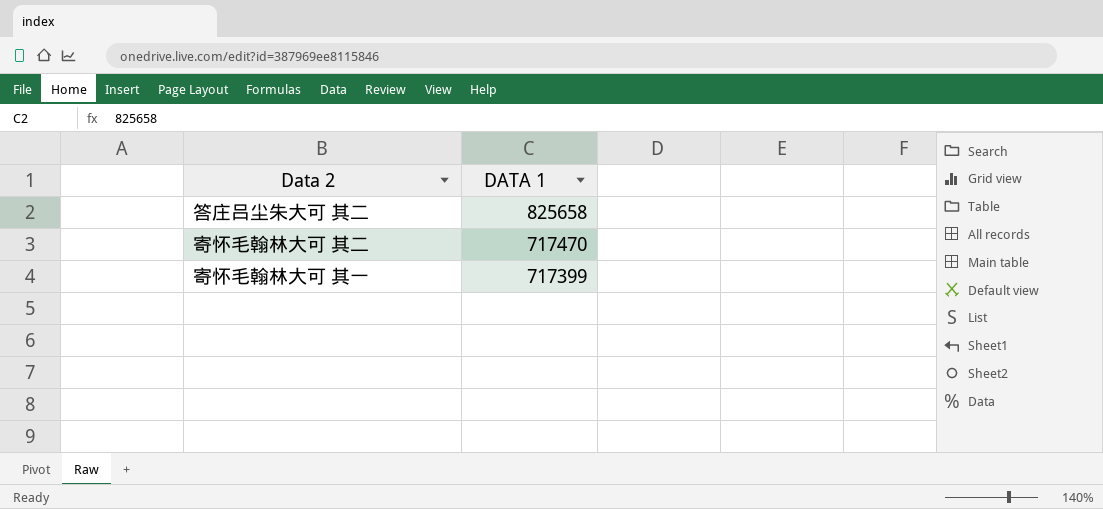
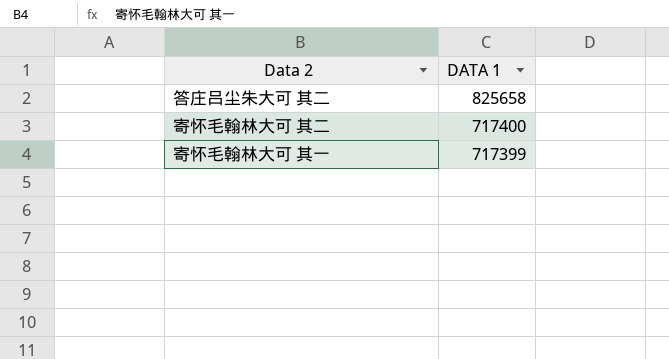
寄怀毛翰林大可 其二 | DATA 1: 717470 -> 717400

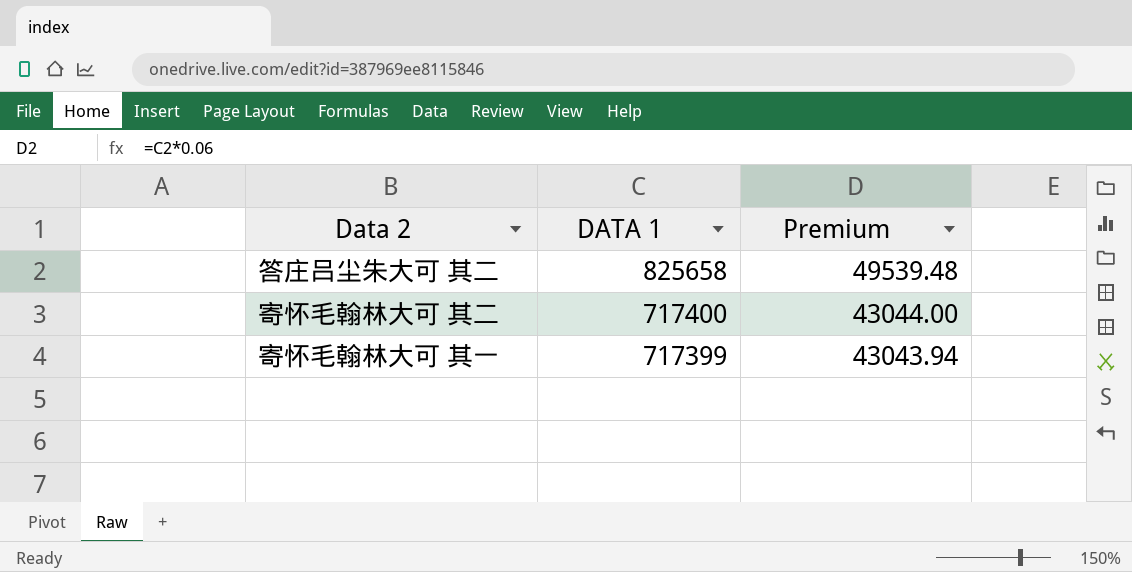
column Premium | formula: none -> [DATA 1] * 0.06

